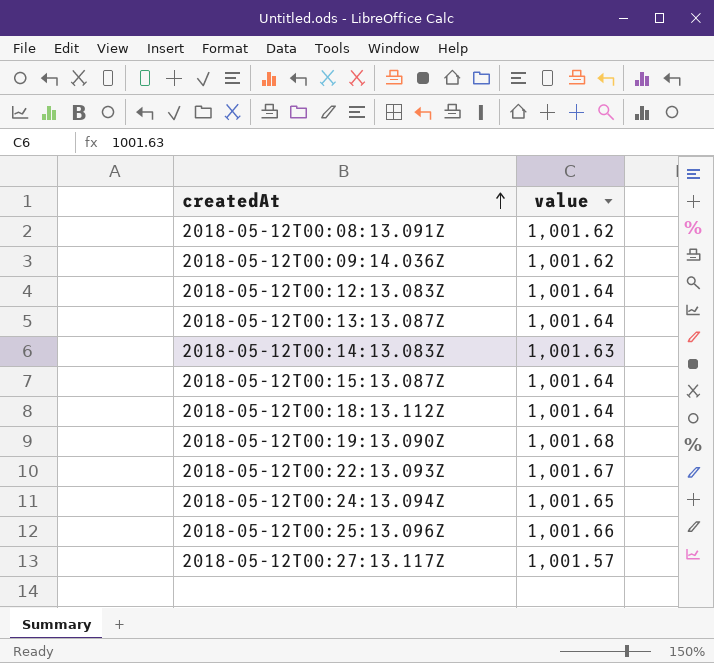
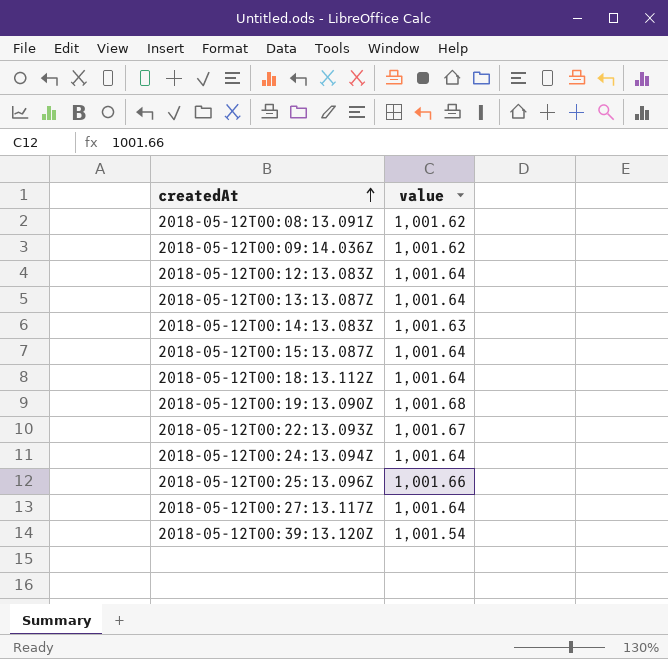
2018-05-12T00:24:13.094Z | value: 1,001.65 -> 1,001.64
2018-05-12T00:27:13.117Z | value: 1,001.57 -> 1,001.64
row 2018-05-12T00:39:13.120Z: none -> 1,001.54

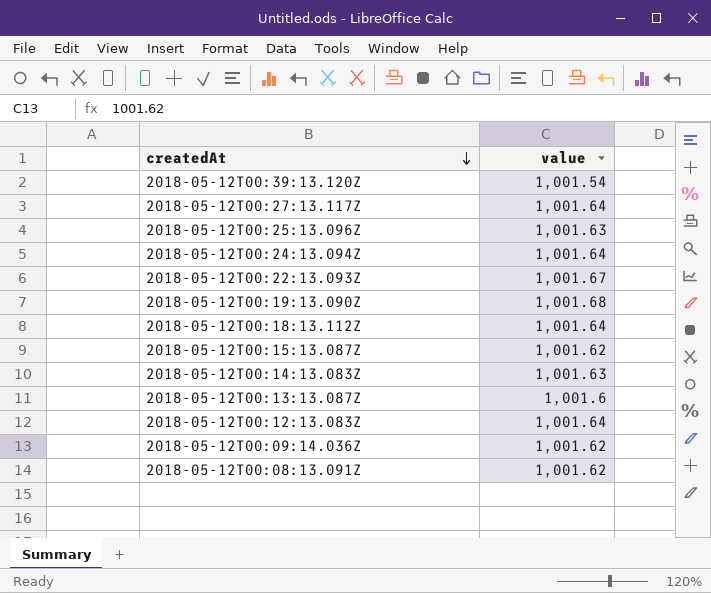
row order: createdAt ascending -> createdAt descending
2018-05-12T00:25:13.096Z | value: 1,001.66 -> 1,001.63
2018-05-12T00:15:13.087Z | value: 1,001.64 -> 1,001.62
2018-05-12T00:13:13.087Z | value: 1,001.64 -> 1,001.6

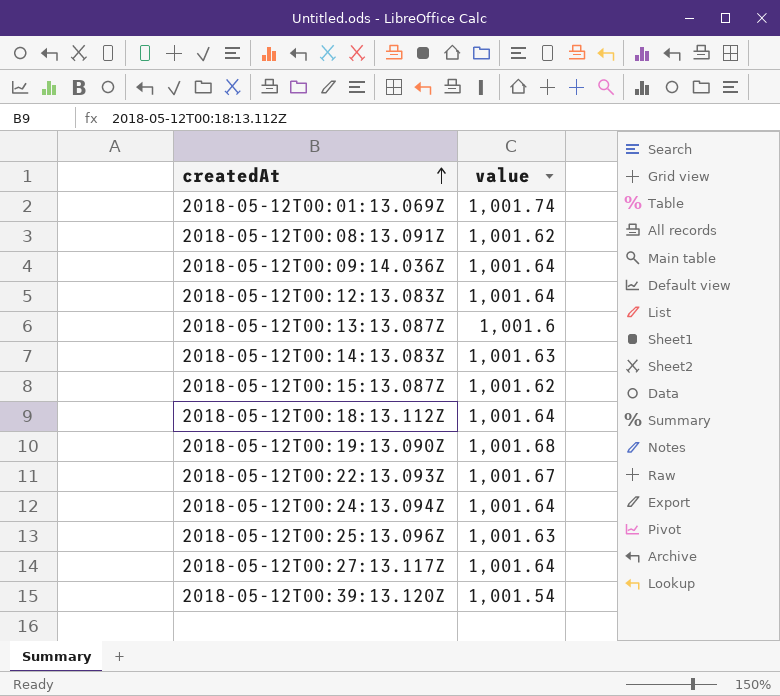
row order: createdAt descending -> createdAt ascending
row 2018-05-12T00:01:13.069Z: none -> 1,001.74
2018-05-12T00:09:14.036Z | value: 1,001.62 -> 1,001.64

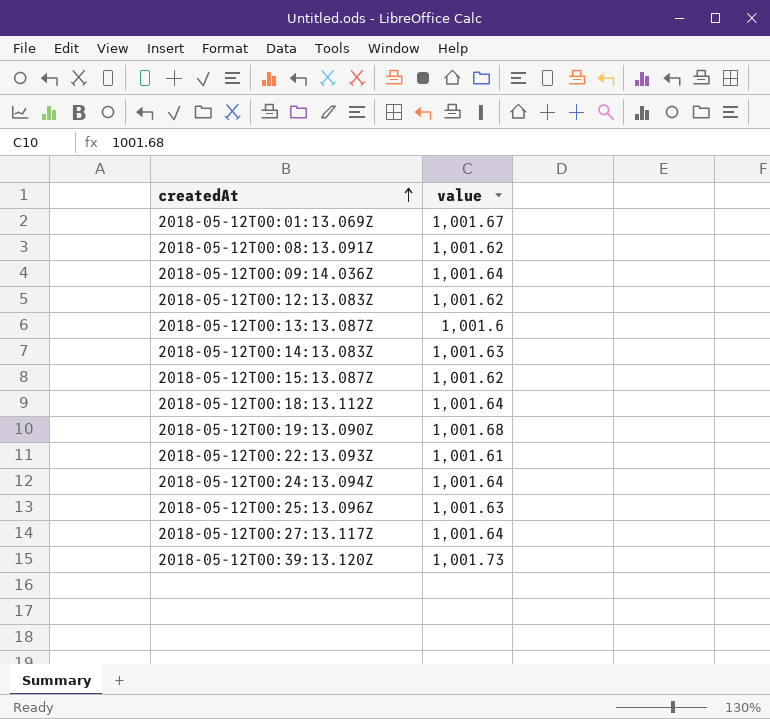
2018-05-12T00:01:13.069Z | value: 1,001.74 -> 1,001.67
2018-05-12T00:12:13.083Z | value: 1,001.64 -> 1,001.62
2018-05-12T00:22:13.093Z | value: 1,001.67 -> 1,001.61
2018-05-12T00:39:13.120Z | value: 1,001.54 -> 1,001.73

